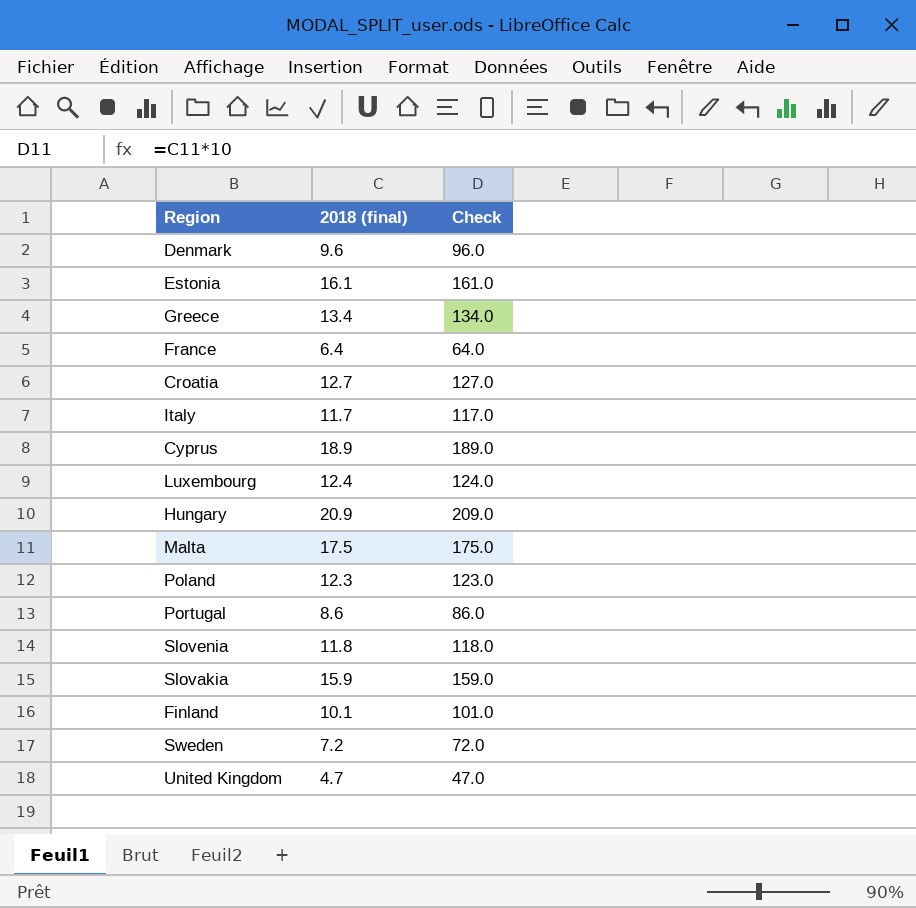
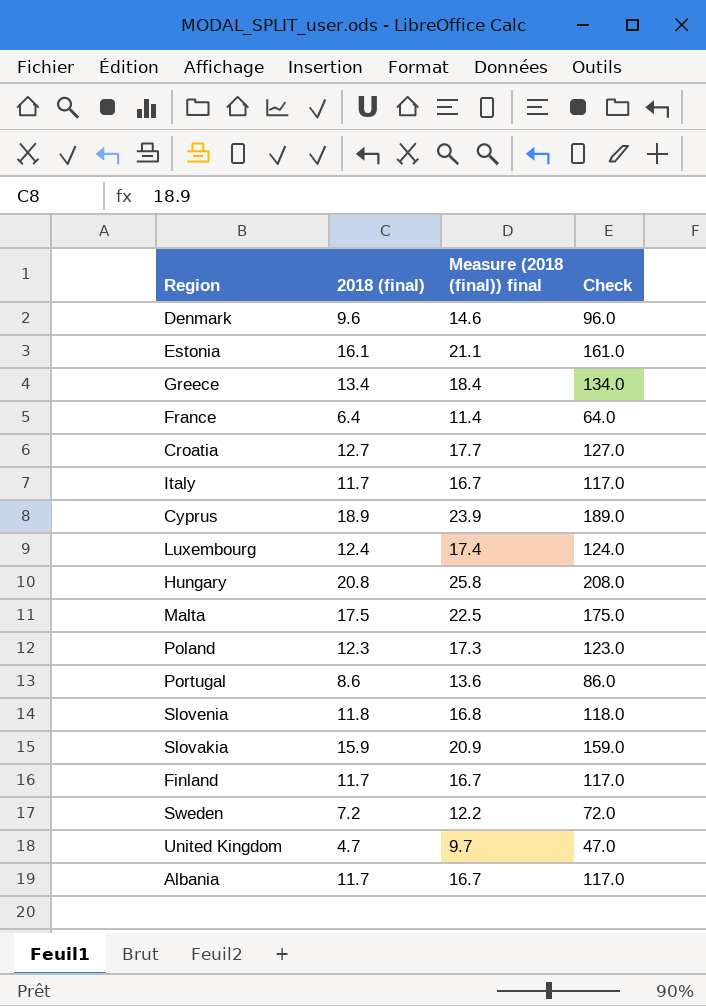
column Measure (2018 (final)) final | formula: none -> [2018 (final)] + 5
Hungary | 2018 (final): 20.9 -> 20.8
Hungary | Check: 209.0 -> 208.0
Finland | 2018 (final): 10.1 -> 11.7
Finland | Check: 101.0 -> 117.0
row Albania: none -> 11.7 | 16.7 | 117.0

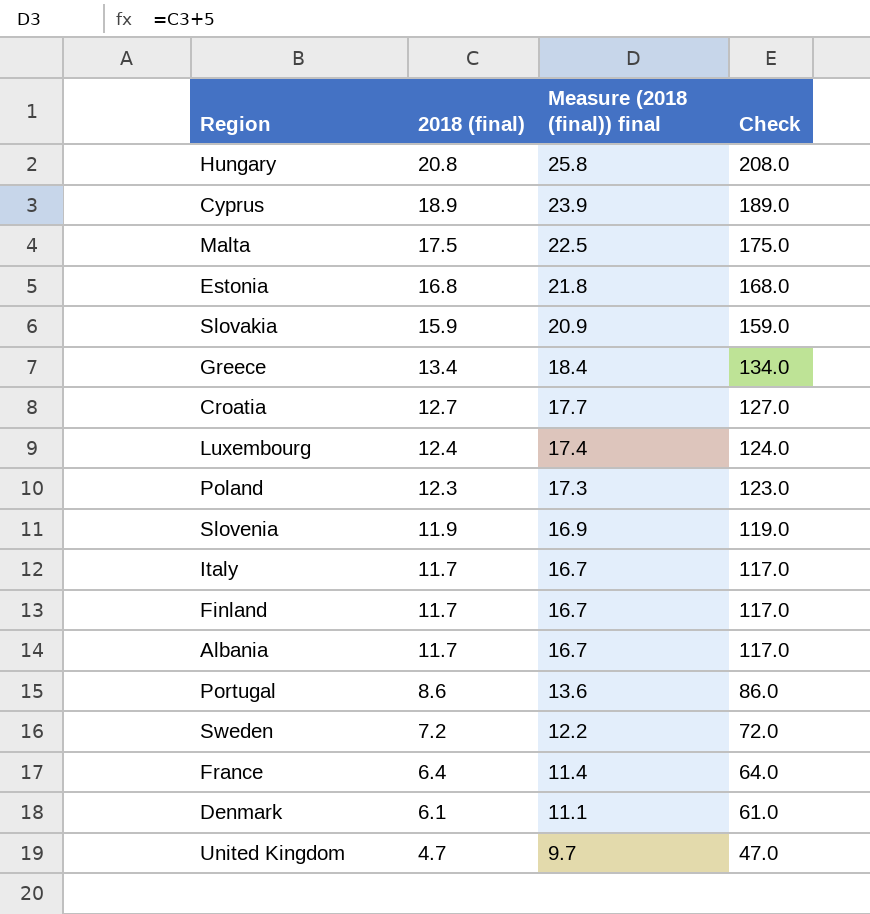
row order: none -> 2018 (final) descending
Estonia | 2018 (final): 16.1 -> 16.8
Estonia | Measure (2018 (final)) final: 21.1 -> 21.8
Estonia | Check: 161.0 -> 168.0
Slovenia | 2018 (final): 11.8 -> 11.9
Slovenia | Measure (2018 (final)) final: 16.8 -> 16.9
Slovenia | Check: 118.0 -> 119.0
Denmark | 2018 (final): 9.6 -> 6.1
Denmark | Measure (2018 (final)) final: 14.6 -> 11.1
Denmark | Check: 96.0 -> 61.0

